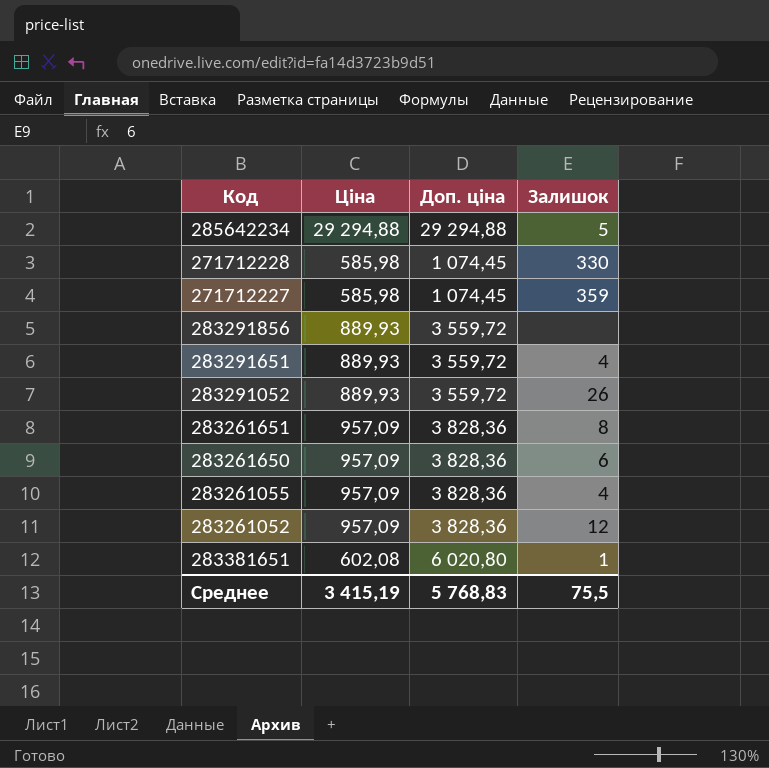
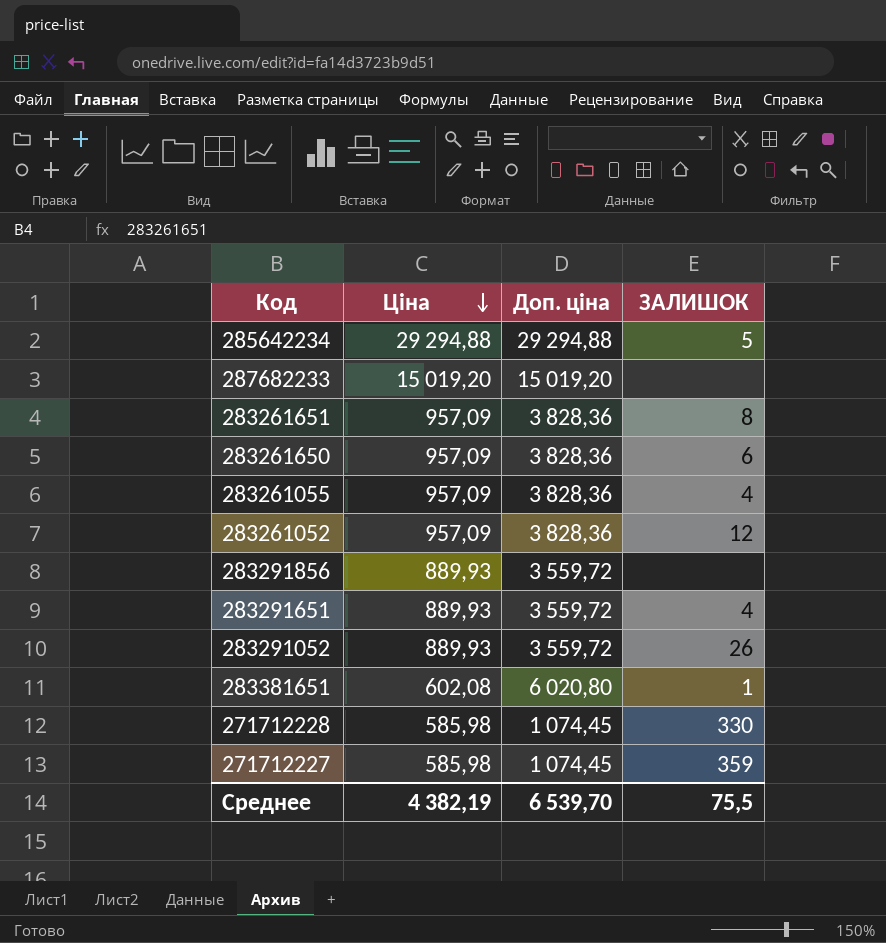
row order: none -> Ціна descending
column name: Залишок -> ЗАЛИШОК
row 287682233: none -> 15 019,20 | 15 019,20 | none
Среднее | Ціна: 3 415,19 -> 4 382,19
Среднее | Доп. ціна: 5 768,83 -> 6 539,70

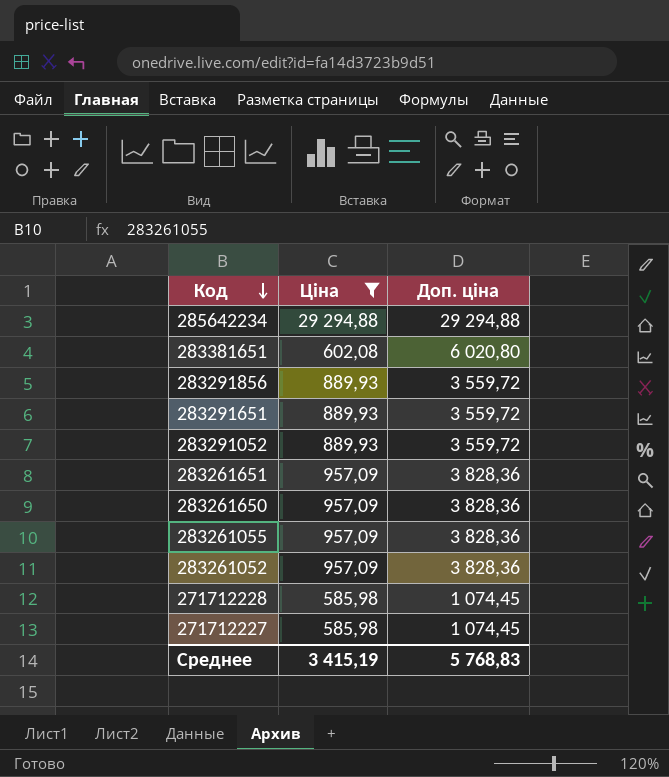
filter: none -> Ціна != 15 019,20
row order: Ціна descending -> Код descending
column ЗАЛИШОК | position: 4 -> none
Среднее | Ціна: 4 382,19 -> 3 415,19
Среднее | Доп. ціна: 6 539,70 -> 5 768,83

